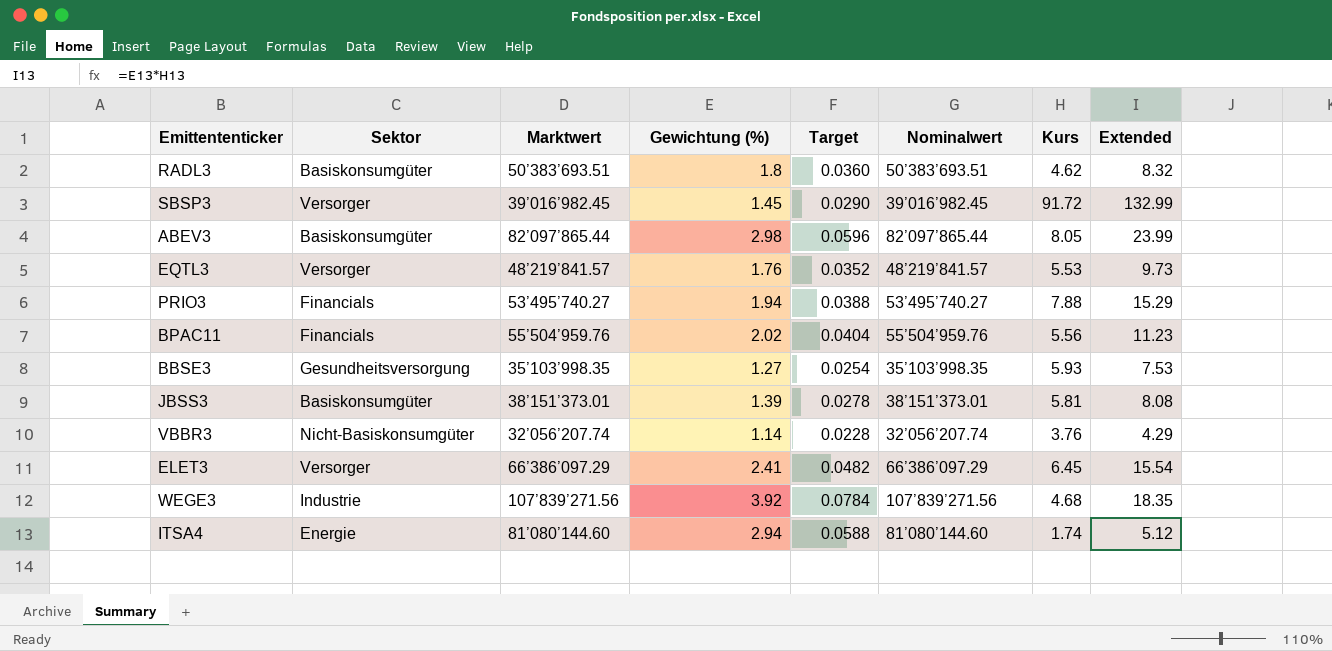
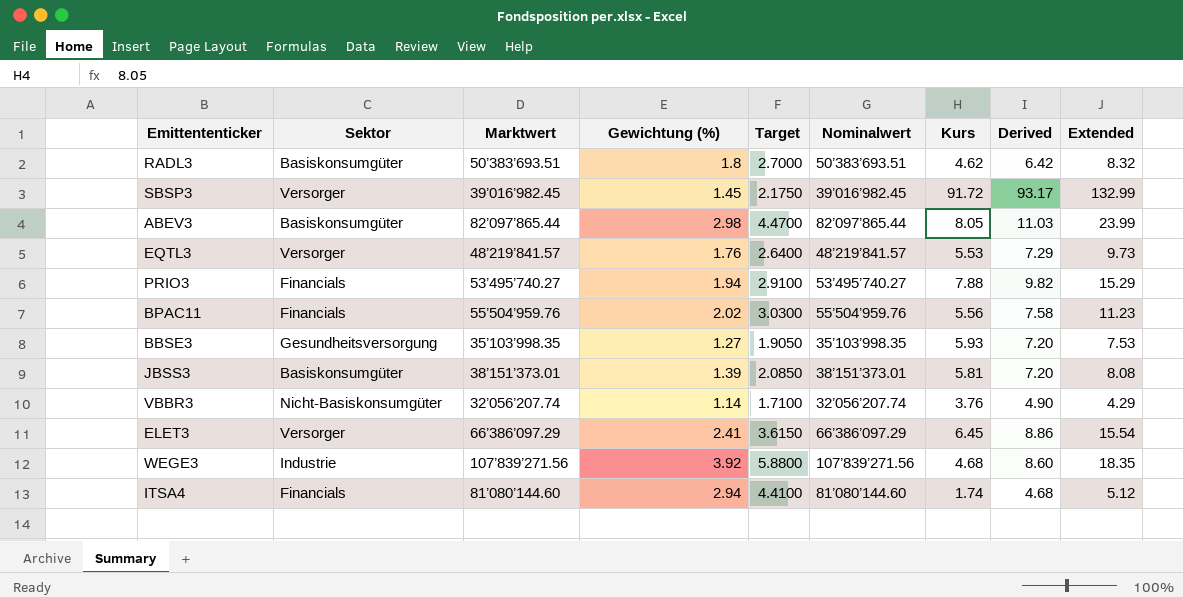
column Target | formula: [Gewichtung (%)] * 0.02 -> [Gewichtung (%)] * 1.5
column Derived | formula: none -> [Gewichtung (%)] + [Kurs]
ITSA4 | Sektor: Energie -> Financials

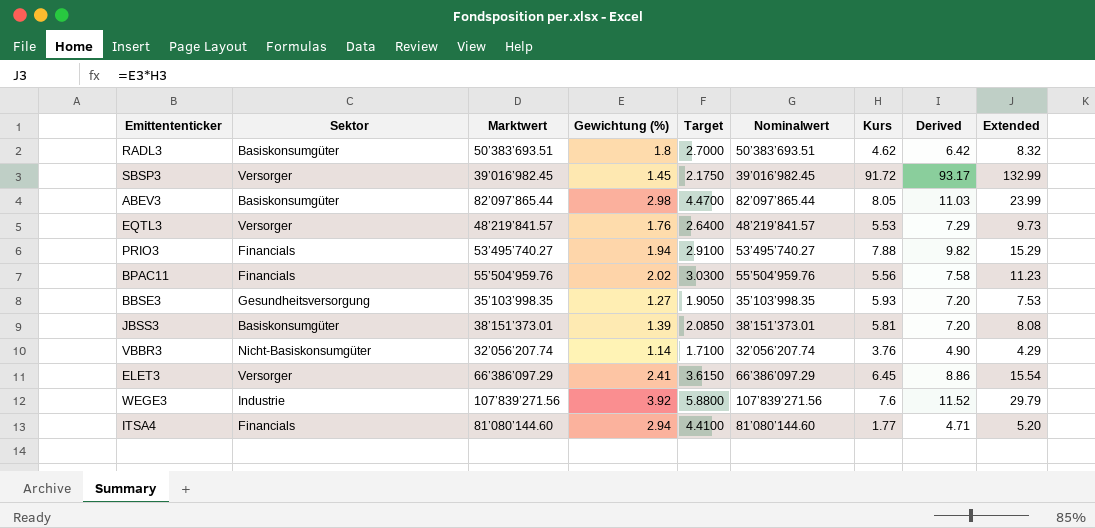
WEGE3 | Kurs: 4.68 -> 7.6
WEGE3 | Derived: 8.60 -> 11.52
WEGE3 | Extended: 18.35 -> 29.79
ITSA4 | Kurs: 1.74 -> 1.77
ITSA4 | Derived: 4.68 -> 4.71
ITSA4 | Extended: 5.12 -> 5.20

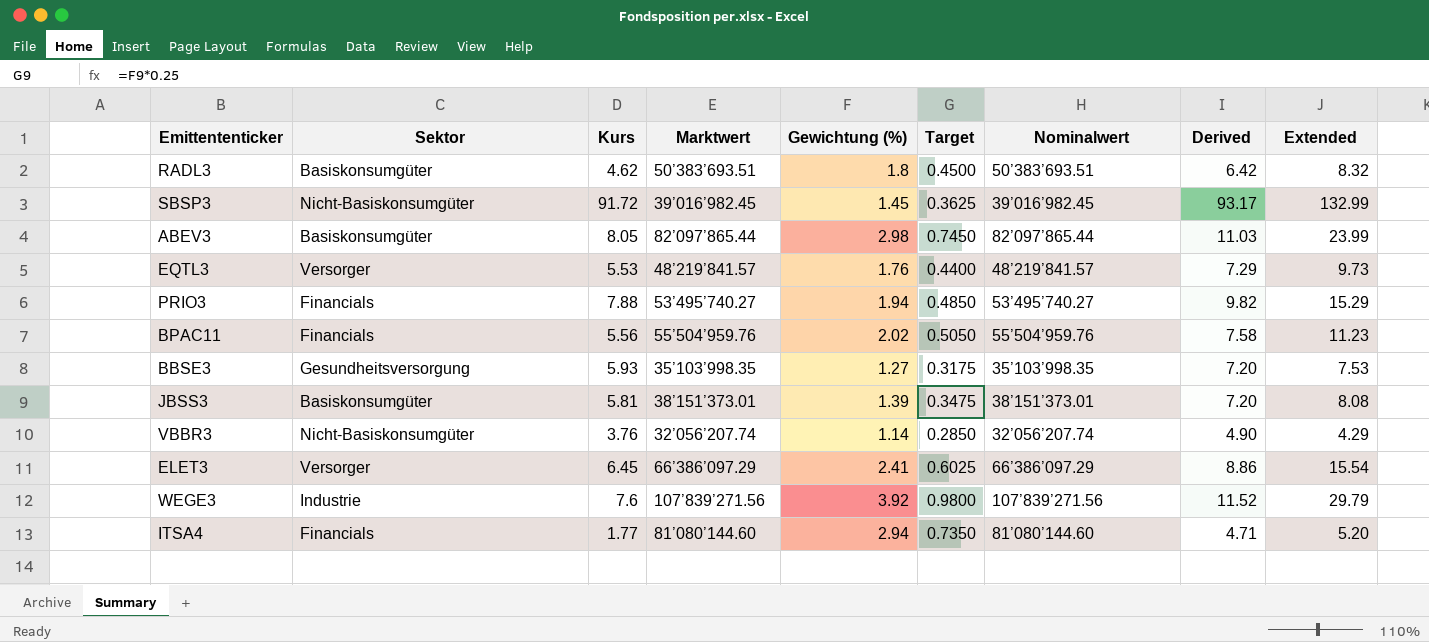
column Kurs | position: 7 -> 3
column Target | formula: [Gewichtung (%)] * 1.5 -> [Gewichtung (%)] * 0.25
SBSP3 | Sektor: Versorger -> Nicht-Basiskonsumgüter

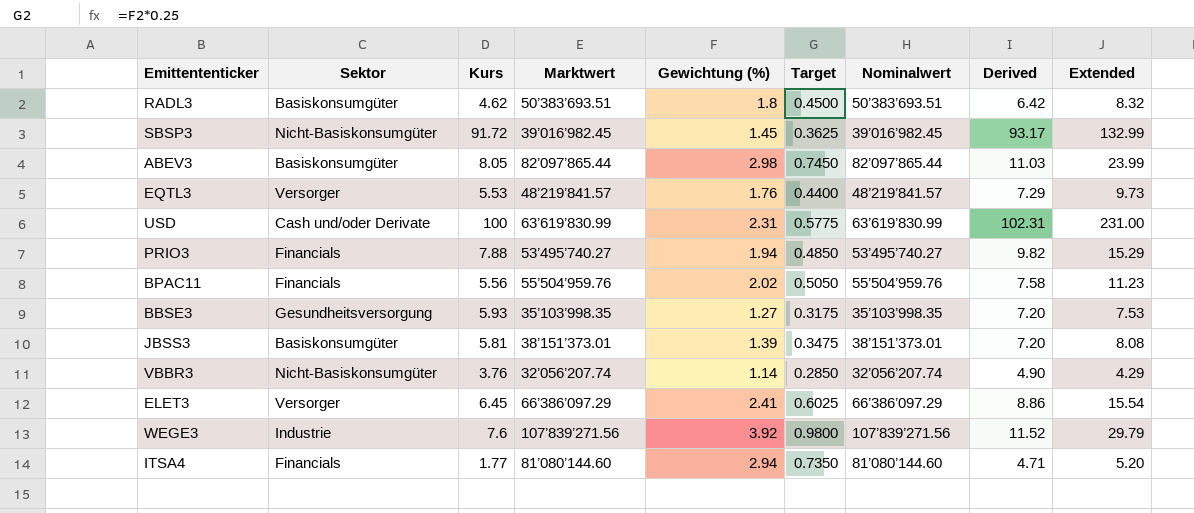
row USD: none -> Cash und/oder Derivate | 100 | 63’619’830.99 | 2.31 | 0.5775 | 63’619’830.99 | 102.31 | 231.00

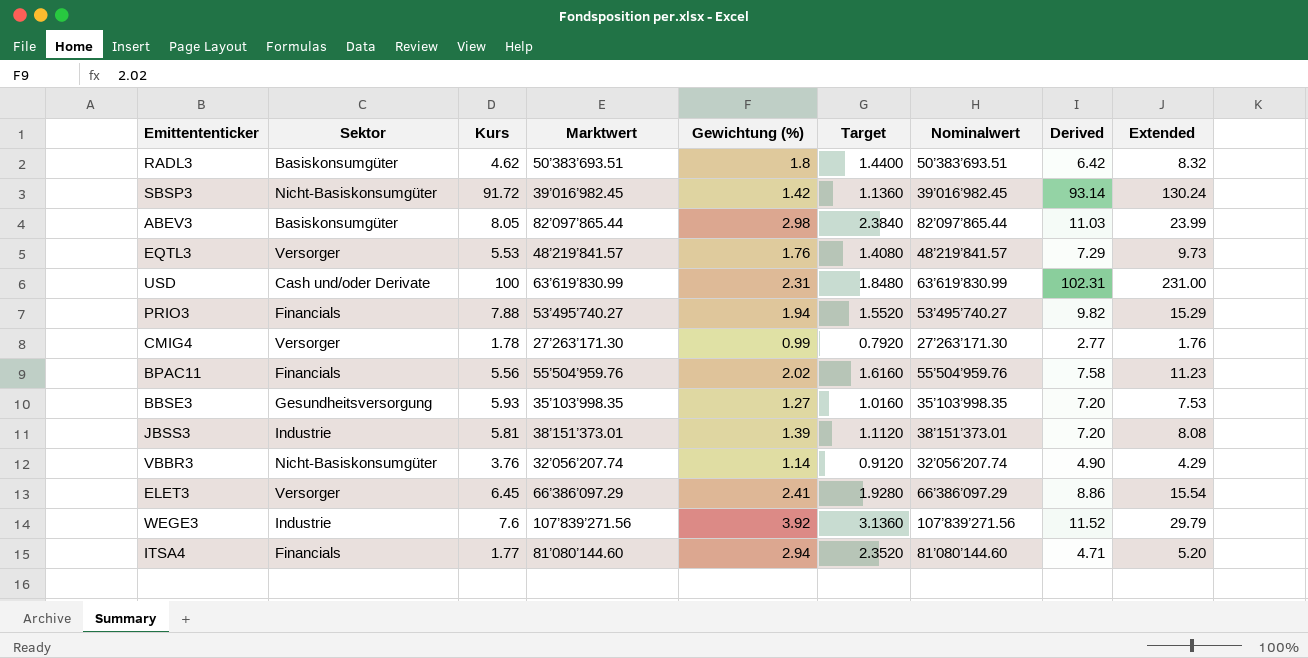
column Target | formula: [Gewichtung (%)] * 0.25 -> [Gewichtung (%)] * 0.8
SBSP3 | Gewichtung (%): 1.45 -> 1.42
SBSP3 | Derived: 93.17 -> 93.14
SBSP3 | Extended: 132.99 -> 130.24
row CMIG4: none -> Versorger | 1.78 | 27’263’171.30 | 0.99 | 0.7920 | 27’263’171.30 | 2.77 | 1.76
JBSS3 | Sektor: Basiskonsumgüter -> Industrie

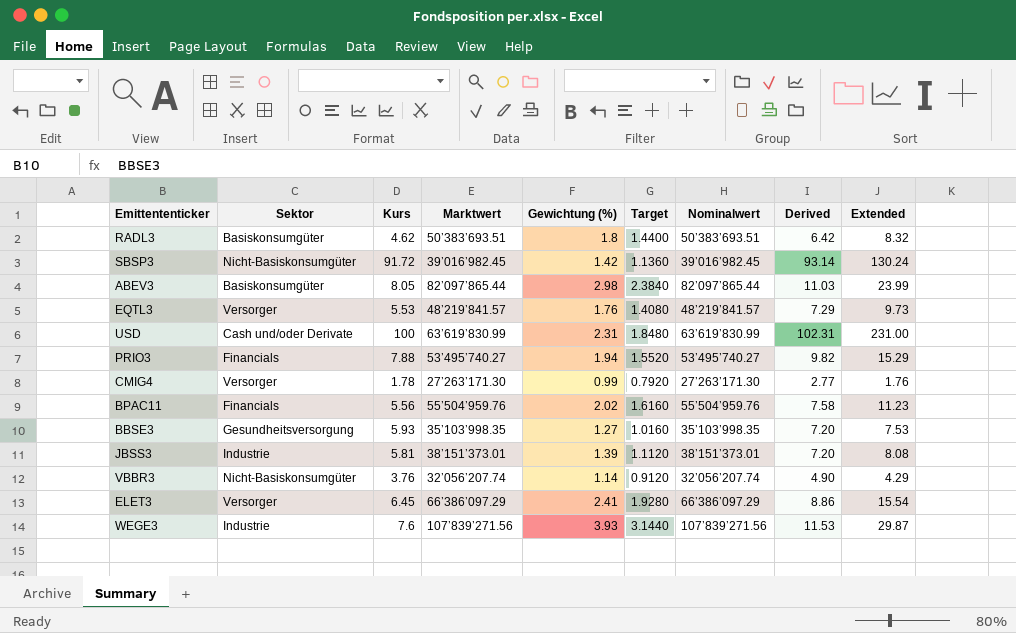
row ITSA4: Financials | 1.77 | 81’080’144.60 | 2.94 | 2.3520 | 81’080’144.60 | 4.71 | 5.20 -> none
WEGE3 | Gewichtung (%): 3.92 -> 3.93
WEGE3 | Target: 3.1360 -> 3.1440
WEGE3 | Derived: 11.52 -> 11.53
WEGE3 | Extended: 29.79 -> 29.87

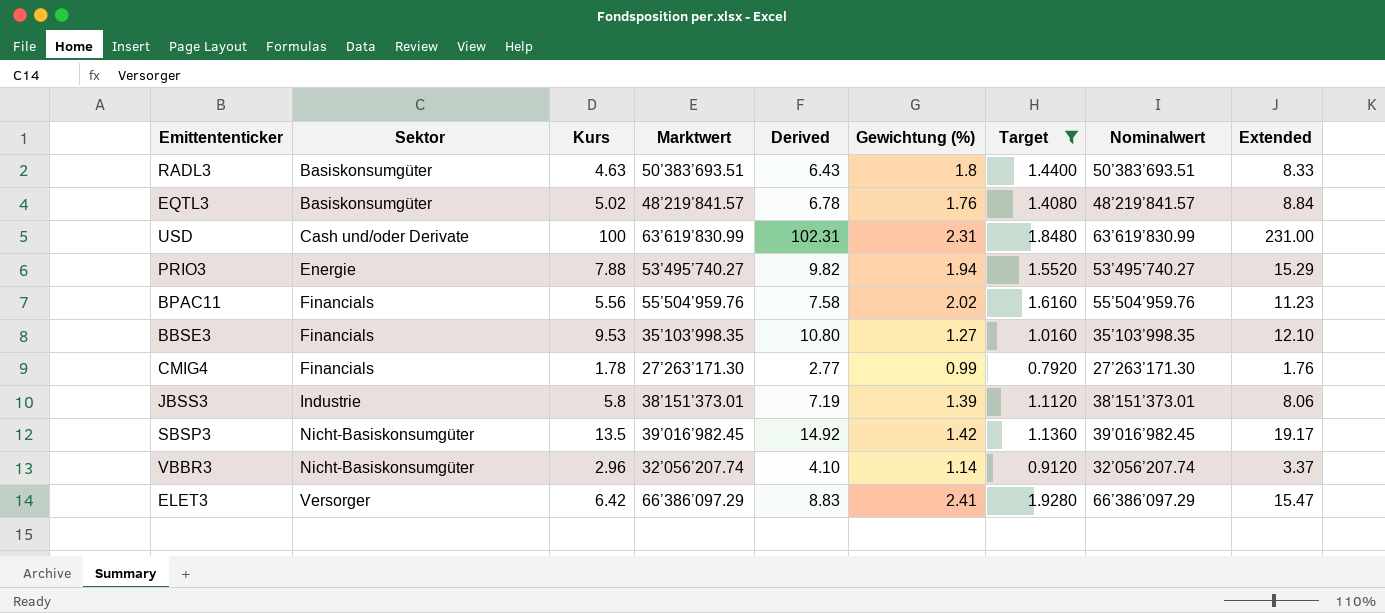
filter: none -> Target <= 1.9280
row order: none -> Sektor ascending
column Derived | position: 8 -> 5
RADL3 | Kurs: 4.62 -> 4.63
RADL3 | Derived: 6.42 -> 6.43
RADL3 | Extended: 8.32 -> 8.33
EQTL3 | Sektor: Versorger -> Basiskonsumgüter
EQTL3 | Kurs: 5.53 -> 5.02
EQTL3 | Derived: 7.29 -> 6.78
EQTL3 | Extended: 9.73 -> 8.84
PRIO3 | Sektor: Financials -> Energie
BBSE3 | Sektor: Gesundheitsversorgung -> Financials
BBSE3 | Kurs: 5.93 -> 9.53
BBSE3 | Derived: 7.20 -> 10.80
BBSE3 | Extended: 7.53 -> 12.10
CMIG4 | Sektor: Versorger -> Financials
JBSS3 | Kurs: 5.81 -> 5.8
JBSS3 | Derived: 7.20 -> 7.19
JBSS3 | Extended: 8.08 -> 8.06
SBSP3 | Kurs: 91.72 -> 13.5
SBSP3 | Derived: 93.14 -> 14.92
SBSP3 | Extended: 130.24 -> 19.17
VBBR3 | Kurs: 3.76 -> 2.96
VBBR3 | Derived: 4.90 -> 4.10
VBBR3 | Extended: 4.29 -> 3.37
ELET3 | Kurs: 6.45 -> 6.42
ELET3 | Derived: 8.86 -> 8.83
ELET3 | Extended: 15.54 -> 15.47

